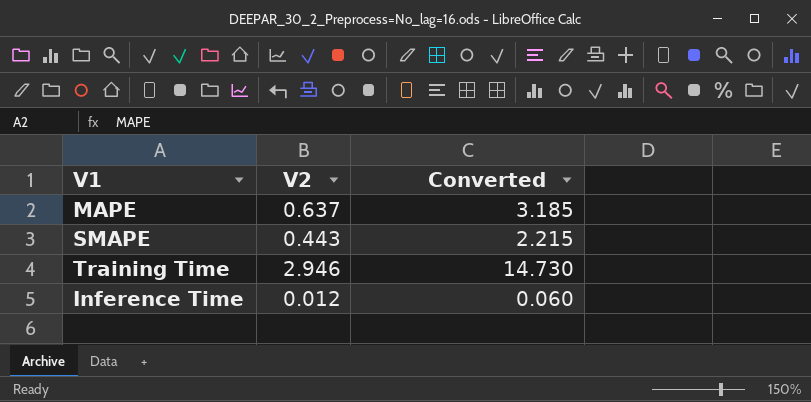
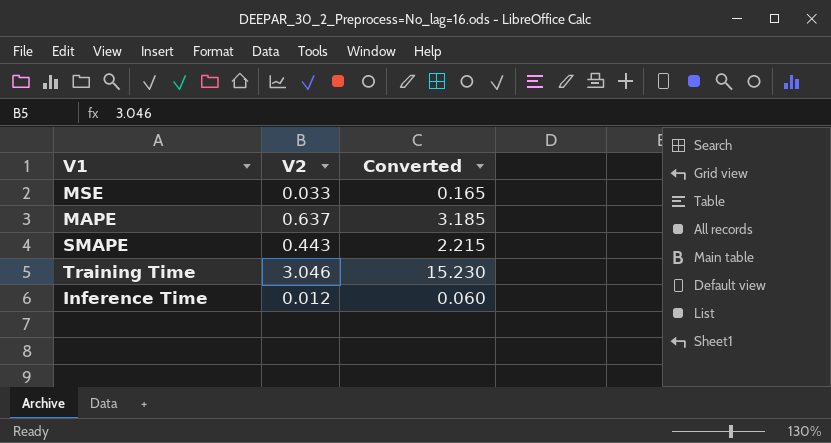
row MSE: none -> 0.033 | 0.165
Training Time | V2: 2.946 -> 3.046
Training Time | Converted: 14.730 -> 15.230

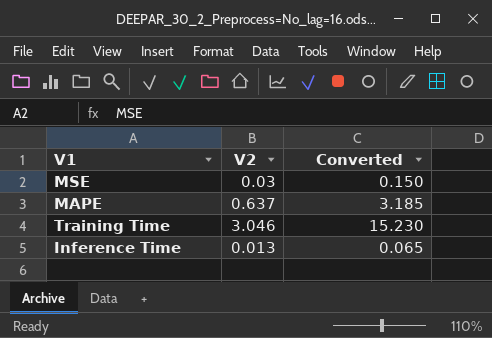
row SMAPE: 0.443 | 2.215 -> none
MSE | V2: 0.033 -> 0.03
MSE | Converted: 0.165 -> 0.150
Inference Time | V2: 0.012 -> 0.013
Inference Time | Converted: 0.060 -> 0.065

